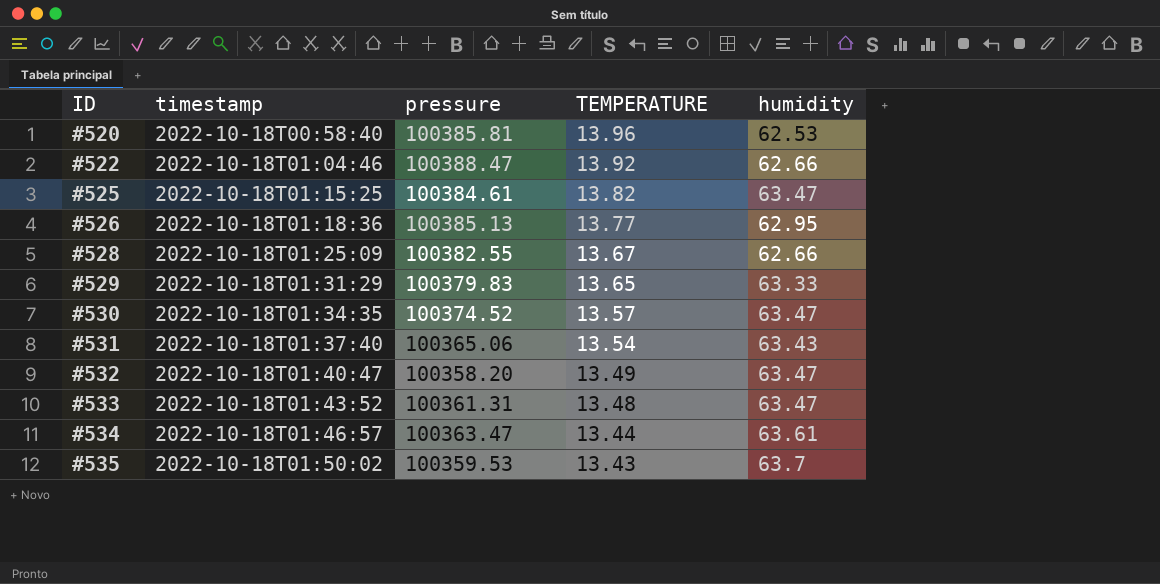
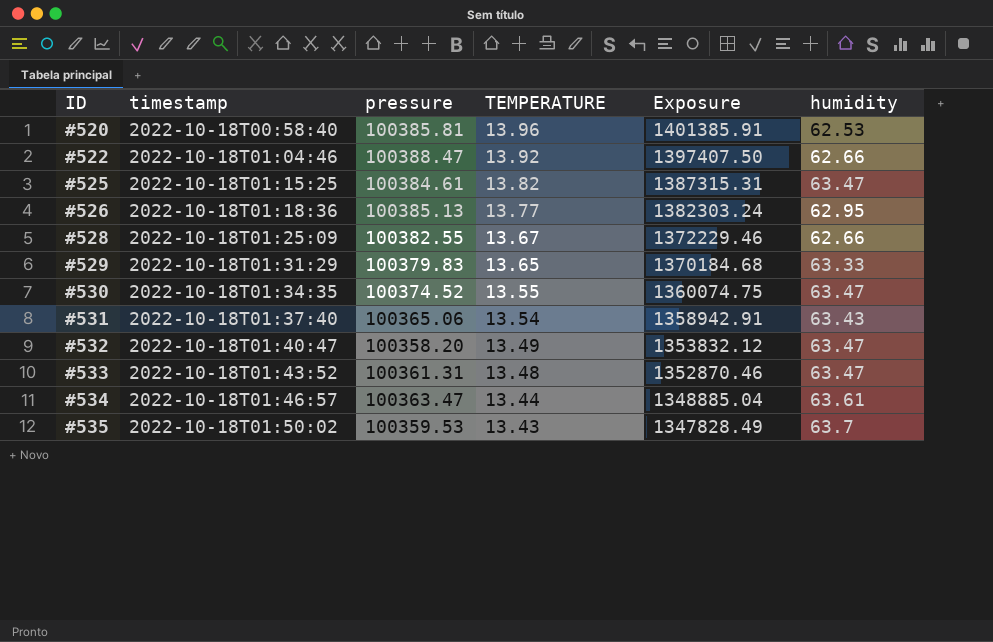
column Exposure | formula: none -> [pressure] * [TEMPERATURE]
#530 | TEMPERATURE: 13.57 -> 13.55

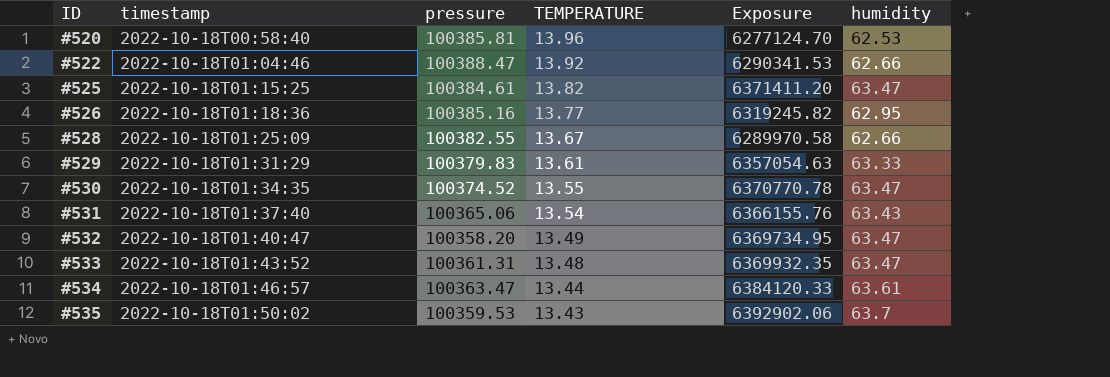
column Exposure | formula: [pressure] * [TEMPERATURE] -> [pressure] * [humidity]
#526 | pressure: 100385.13 -> 100385.16
#529 | TEMPERATURE: 13.65 -> 13.61

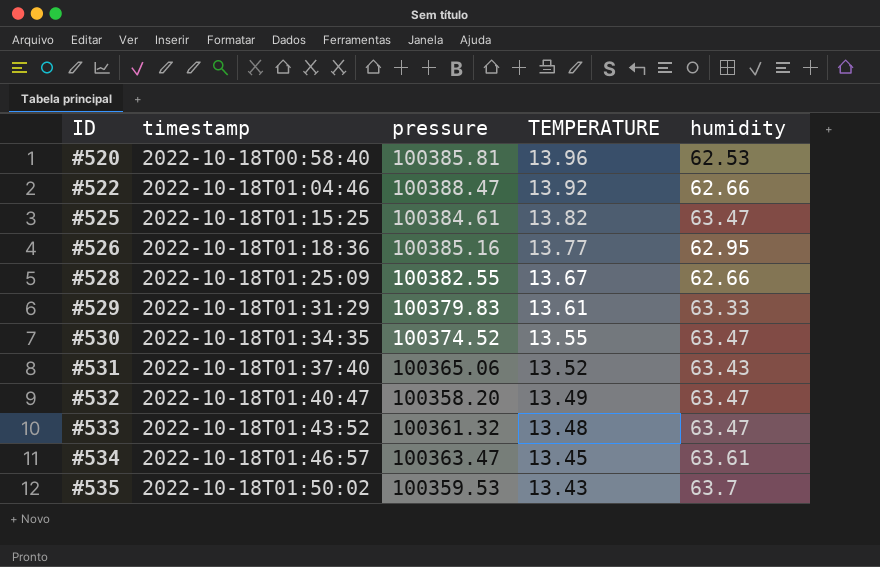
column Exposure | formula: [pressure] * [humidity] -> none
#531 | TEMPERATURE: 13.54 -> 13.52
#533 | pressure: 100361.31 -> 100361.32
#534 | TEMPERATURE: 13.44 -> 13.45

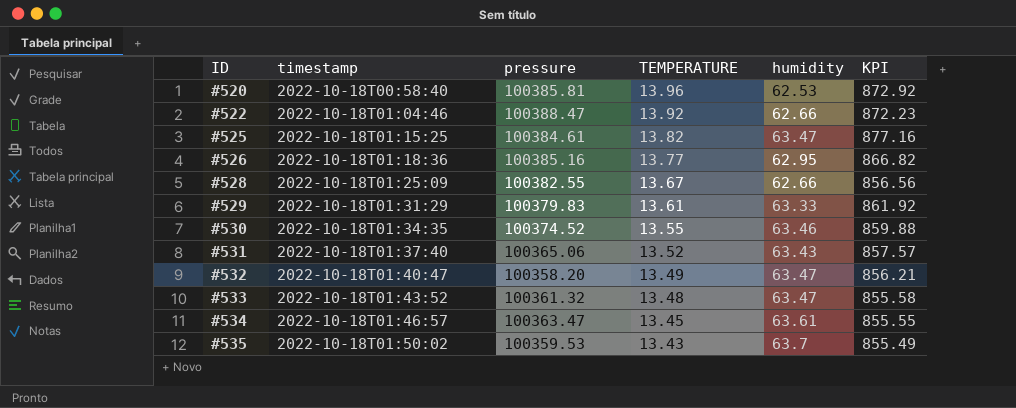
column KPI | formula: none -> [TEMPERATURE] * [humidity]
#530 | humidity: 63.47 -> 63.46

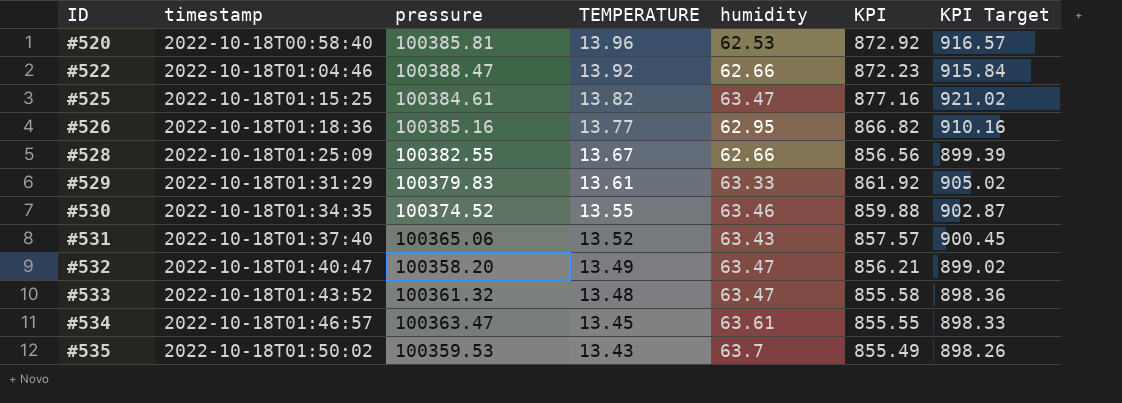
column KPI Target | formula: none -> [KPI] * 1.05

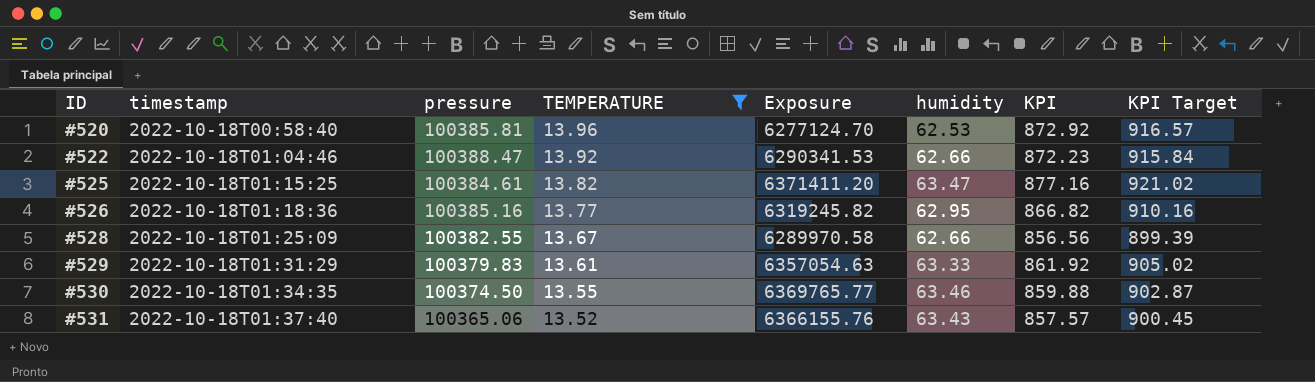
filter: none -> TEMPERATURE >= 13.52
column Exposure | formula: none -> [pressure] * [humidity]
#530 | pressure: 100374.52 -> 100374.50

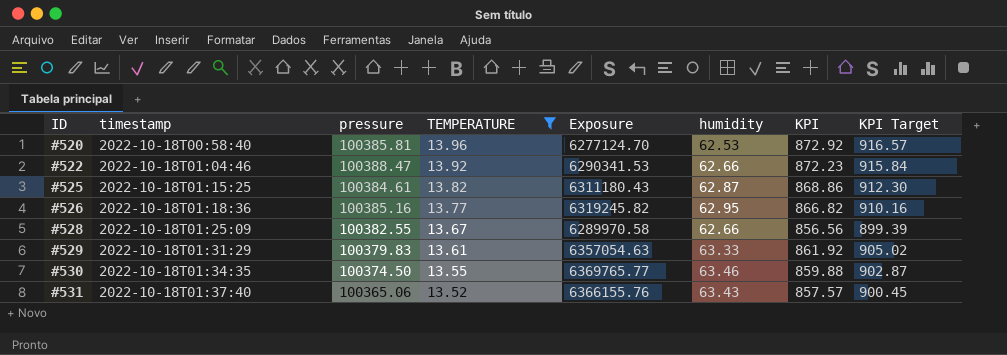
#525 | Exposure: 6371411.20 -> 6311180.43
#525 | humidity: 63.47 -> 62.87
#525 | KPI: 877.16 -> 868.86
#525 | KPI Target: 921.02 -> 912.30

